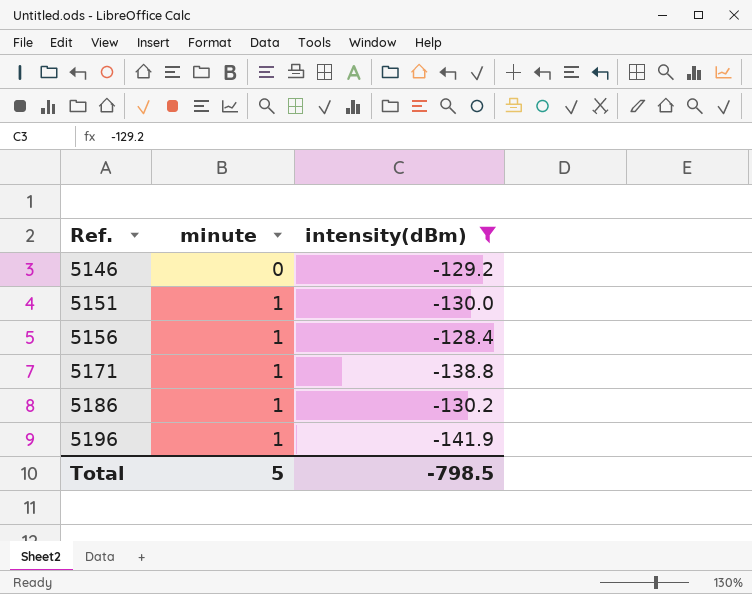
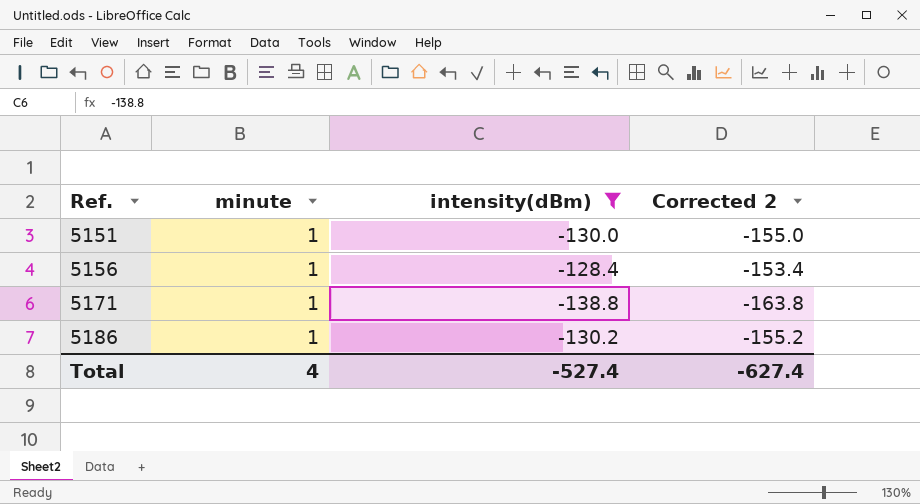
column Corrected 2 | formula: none -> [intensity(dBm)] - 25
row 5146: 0 | -129.2 -> none
row 5196: 1 | -141.9 -> none
Total | minute: 5 -> 4
Total | intensity(dBm): -798.5 -> -527.4

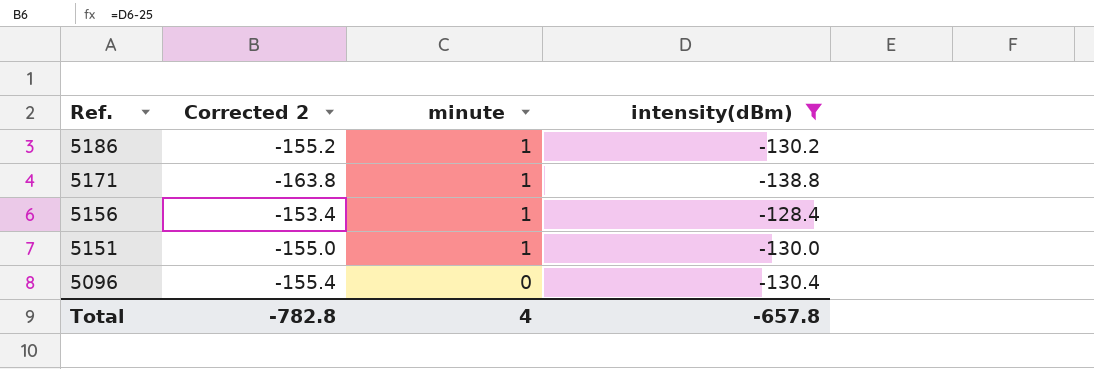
row order: Ref. ascending -> Ref. descending
column Corrected 2 | position: 4 -> 2
row 5096: none -> -155.4 | 0 | -130.4
Total | Corrected 2: -627.4 -> -782.8
Total | intensity(dBm): -527.4 -> -657.8

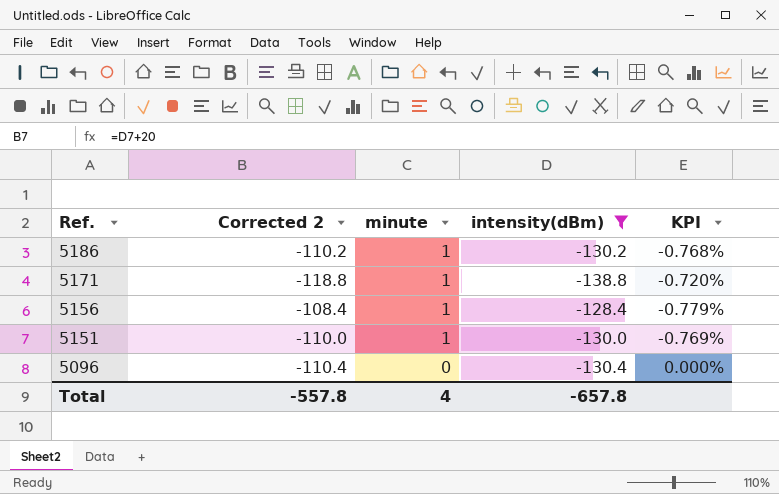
column Corrected 2 | formula: [intensity(dBm)] - 25 -> [intensity(dBm)] + 20
column KPI | formula: none -> [minute] / [intensity(dBm)]
Total | Corrected 2: -782.8 -> -557.8

